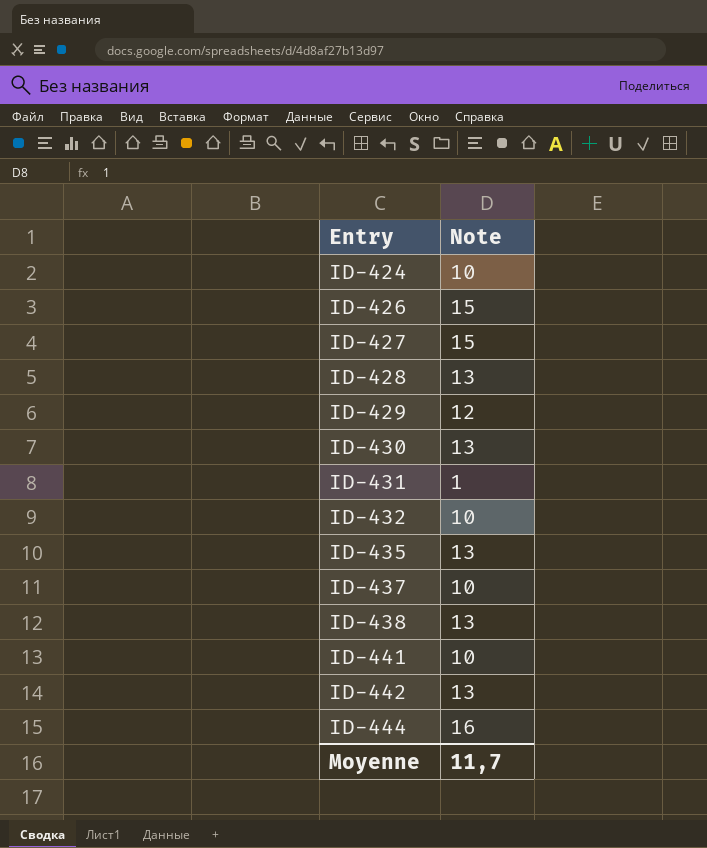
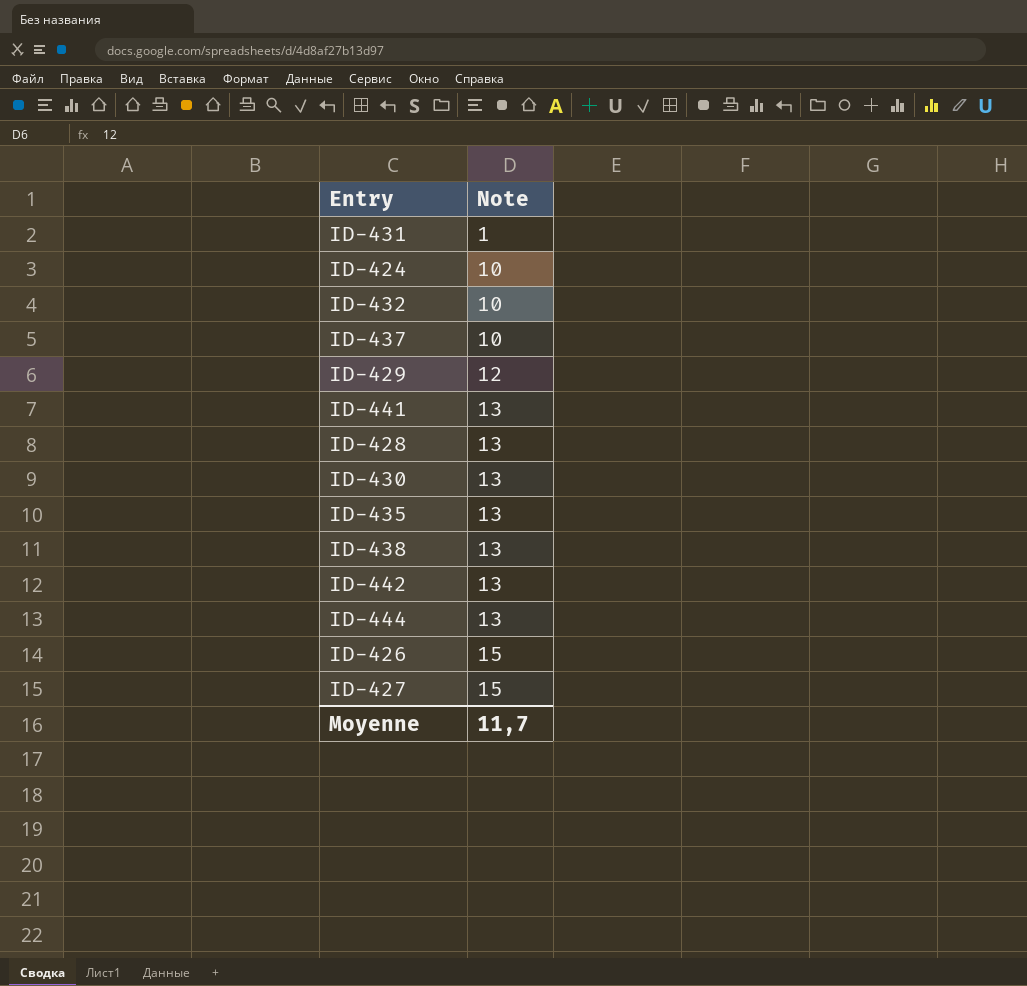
row order: Entry ascending -> Note ascending
ID-441 | Note: 10 -> 13
ID-444 | Note: 16 -> 13

